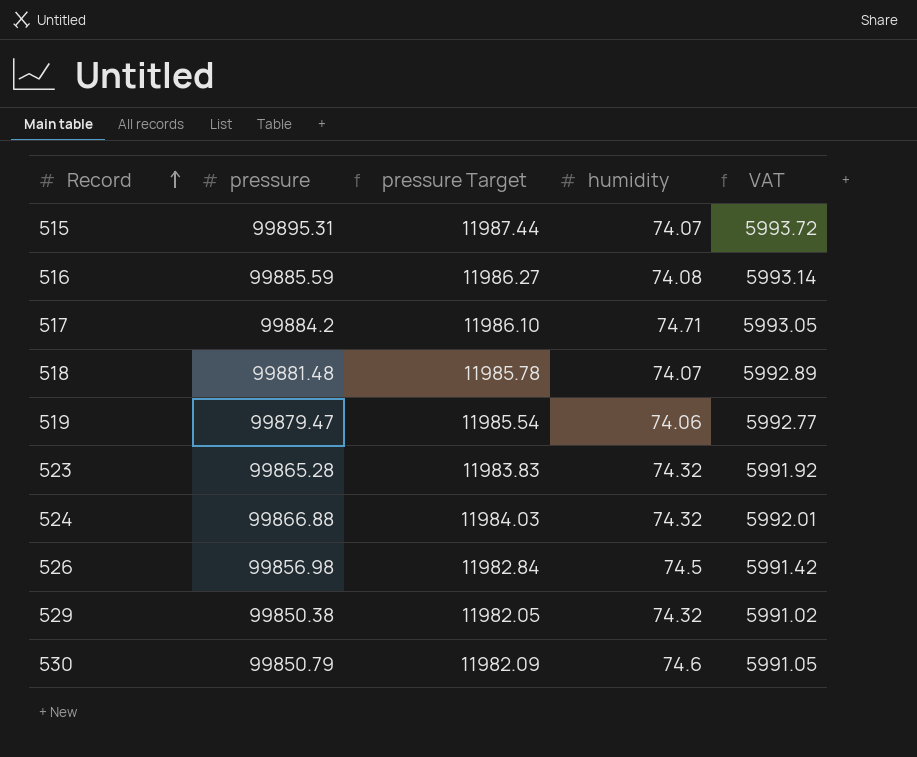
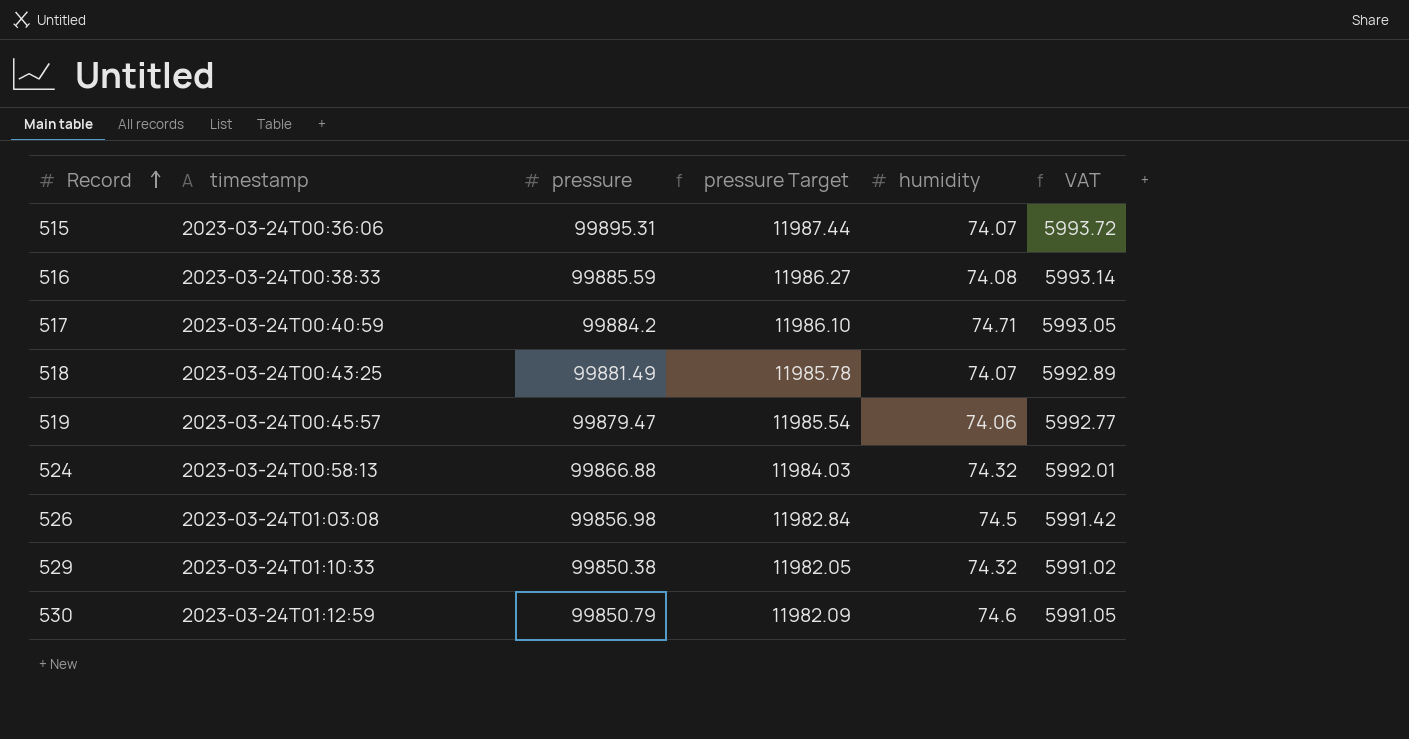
column timestamp | position: none -> 2
row 523: 99865.28 | 11983.83 | 74.32 | 5991.92 -> none
518 | pressure: 99881.48 -> 99881.49

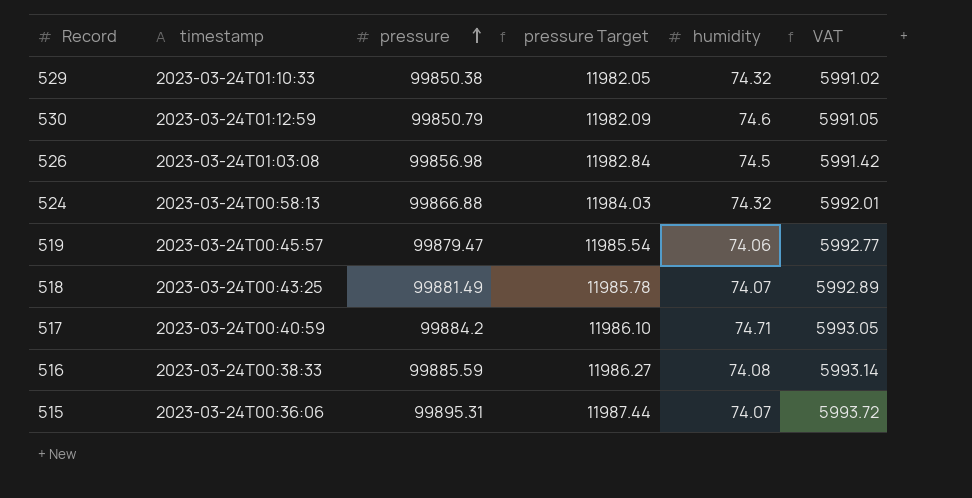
row order: Record ascending -> pressure ascending

